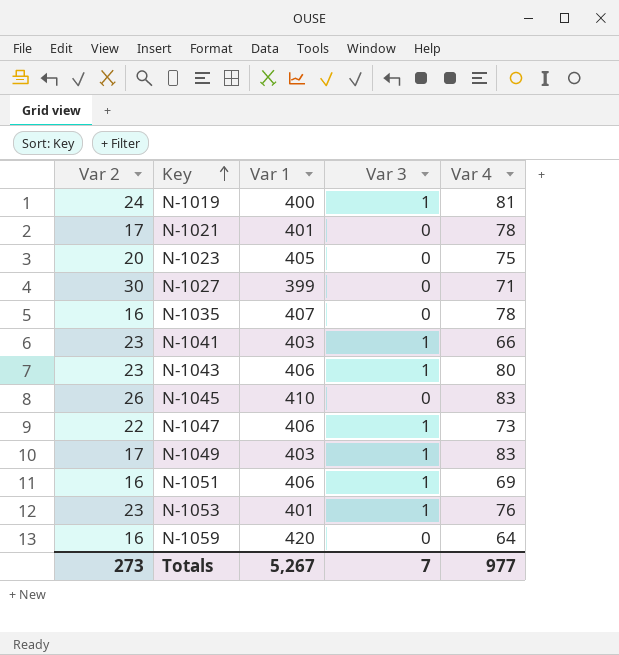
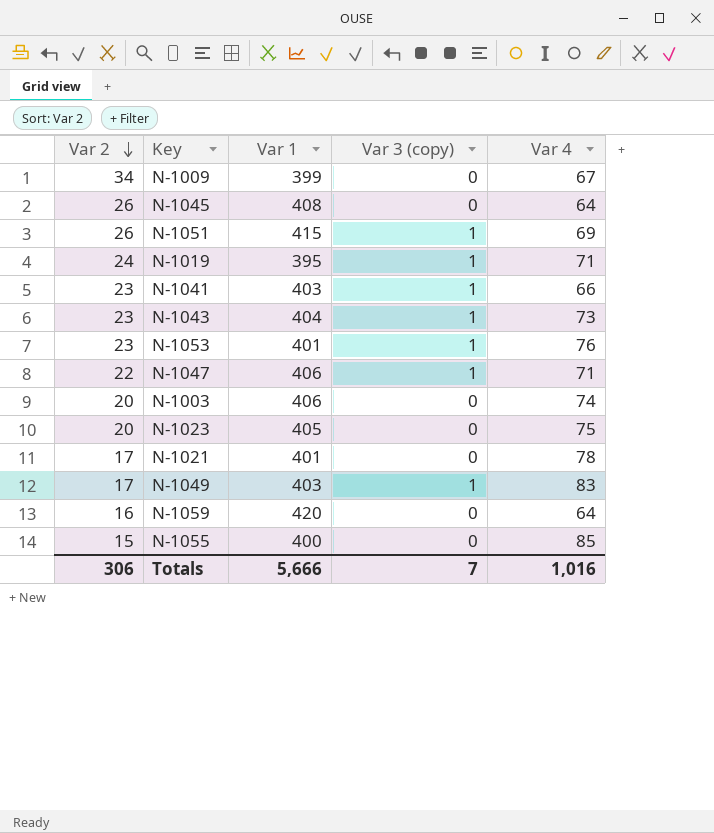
row order: Key ascending -> Var 2 descending
column name: Var 3 -> Var 3 (copy)
row N-1027: 30 | 399 | 0 | 71 -> none
row N-1035: 16 | 407 | 0 | 78 -> none
row N-1009: none -> 34 | 399 | 0 | 67
N-1045 | Var 1: 410 -> 408
N-1045 | Var 4: 83 -> 64
N-1051 | Var 2: 16 -> 26
N-1051 | Var 1: 406 -> 415
N-1019 | Var 1: 400 -> 395
N-1019 | Var 4: 81 -> 71
N-1043 | Var 1: 406 -> 404
N-1043 | Var 4: 80 -> 73
N-1047 | Var 4: 73 -> 71
row N-1003: none -> 20 | 406 | 0 | 74
row N-1055: none -> 15 | 400 | 0 | 85
Totals | Var 2: 273 -> 306
Totals | Var 1: 5,267 -> 5,666
Totals | Var 4: 977 -> 1,016

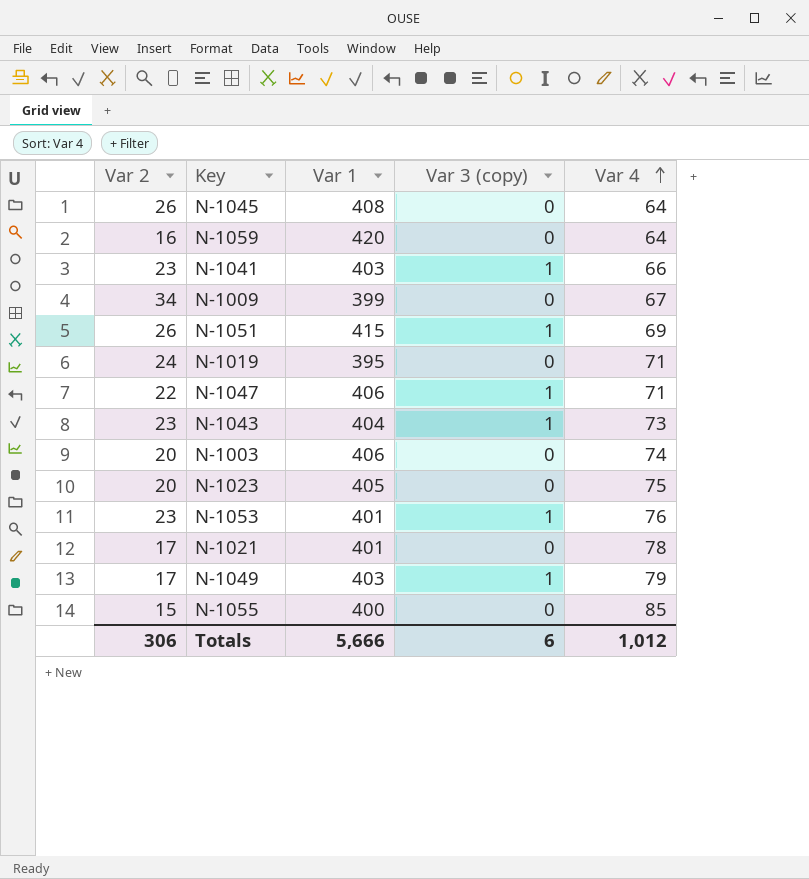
row order: Var 2 descending -> Var 4 ascending
N-1019 | Var 3 (copy): 1 -> 0
N-1049 | Var 4: 83 -> 79
Totals | Var 3 (copy): 7 -> 6
Totals | Var 4: 1,016 -> 1,012

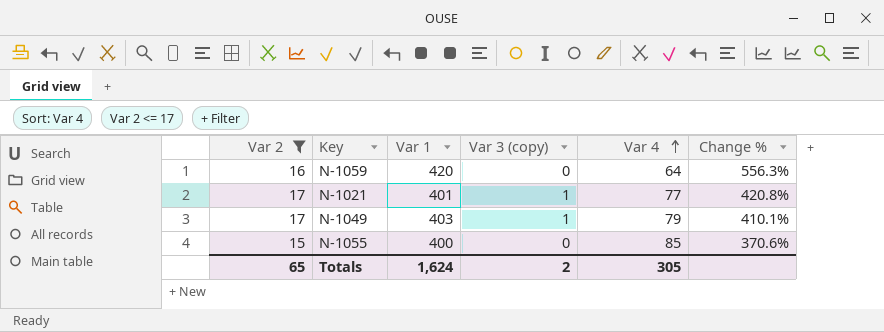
filter: none -> Var 2 <= 17
column Change % | formula: none -> ([Var 1] - [Var 4]) / [Var 4]
N-1021 | Var 3 (copy): 0 -> 1
N-1021 | Var 4: 78 -> 77
Totals | Var 2: 306 -> 65
Totals | Var 1: 5,666 -> 1,624
Totals | Var 3 (copy): 6 -> 2
Totals | Var 4: 1,012 -> 305

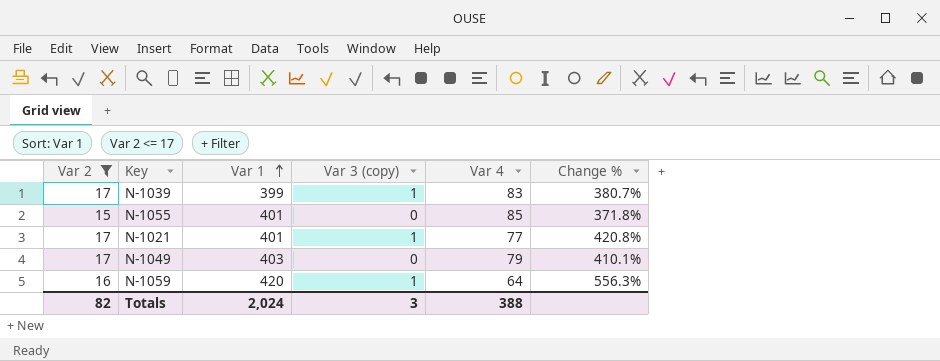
row order: Var 4 ascending -> Var 1 ascending
row N-1039: none -> 17 | 399 | 1 | 83 | 380.7%
N-1055 | Var 1: 400 -> 401
N-1055 | Change %: 370.6% -> 371.8%
N-1049 | Var 3 (copy): 1 -> 0
N-1059 | Var 3 (copy): 0 -> 1
Totals | Var 2: 65 -> 82
Totals | Var 1: 1,624 -> 2,024
Totals | Var 3 (copy): 2 -> 3
Totals | Var 4: 305 -> 388

